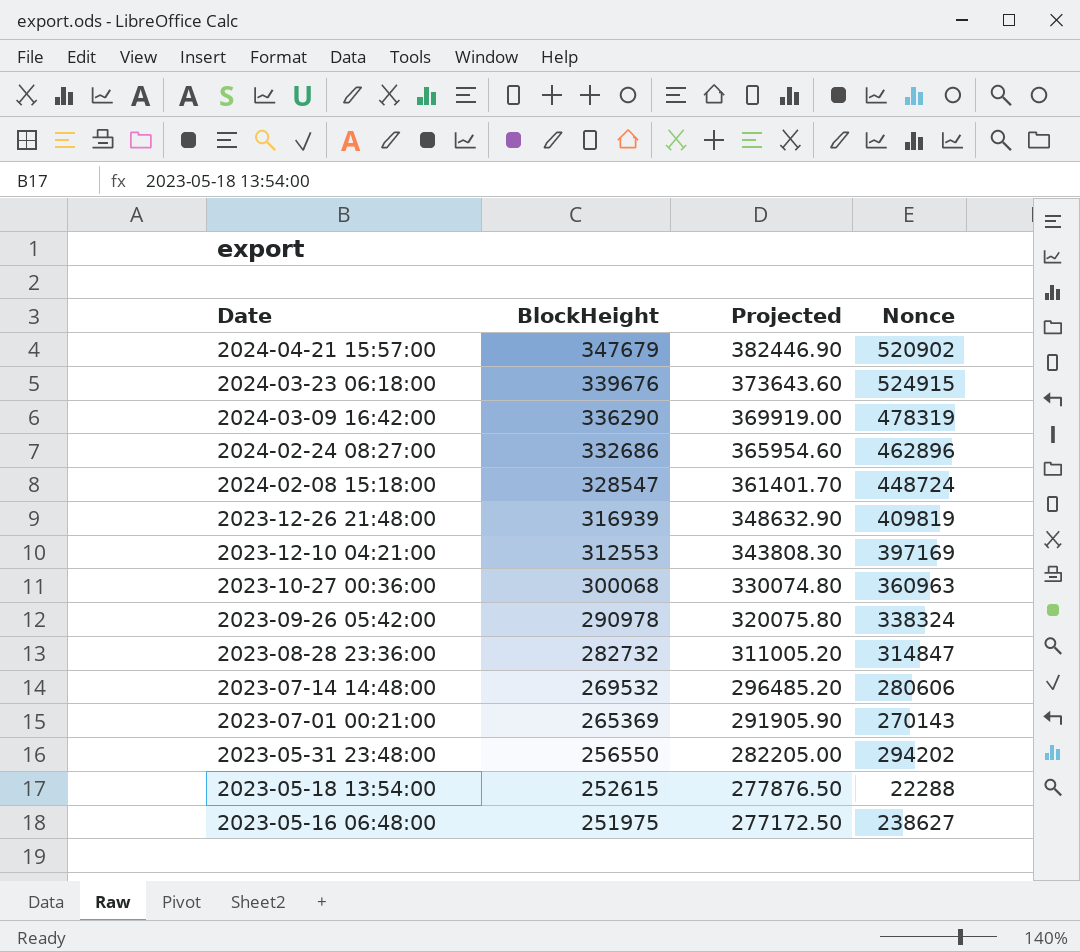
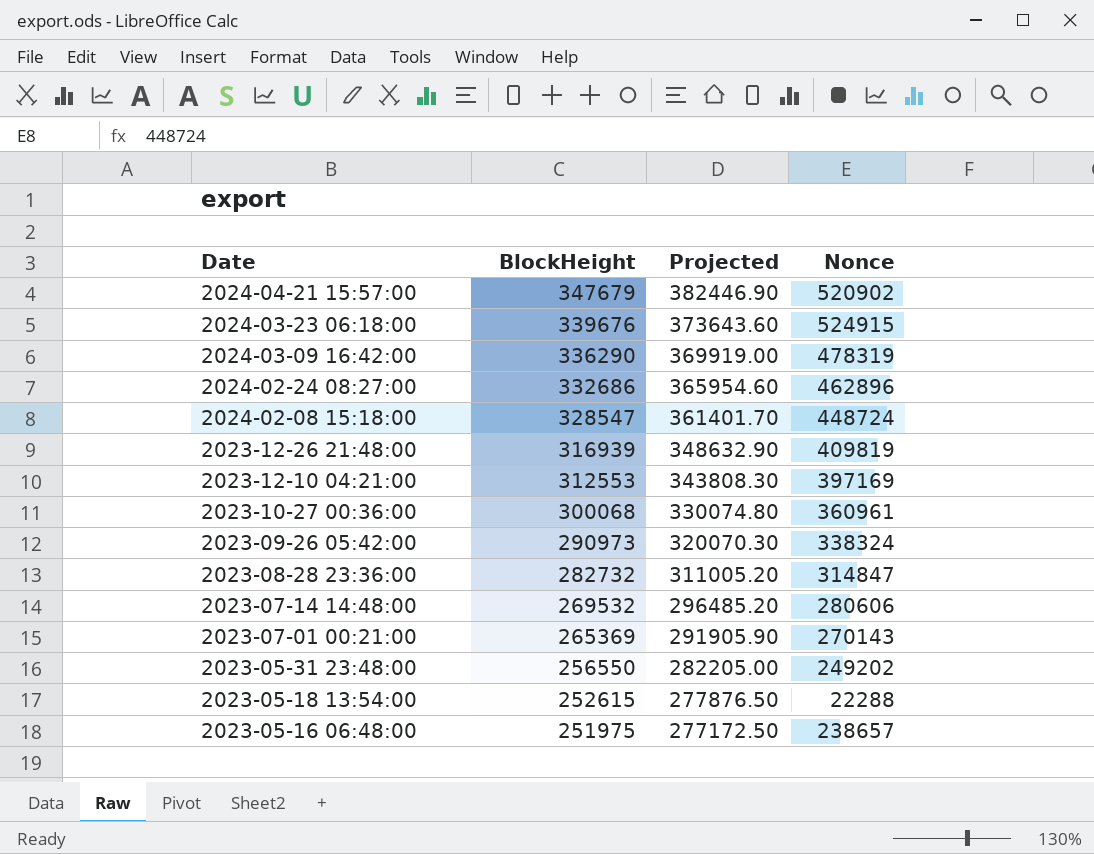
2023-10-27 00:36:00 | Nonce: 360963 -> 360961
2023-09-26 05:42:00 | BlockHeight: 290978 -> 290973
2023-09-26 05:42:00 | Projected: 320075.80 -> 320070.30
2023-05-31 23:48:00 | Nonce: 294202 -> 249202
2023-05-16 06:48:00 | Nonce: 238627 -> 238657

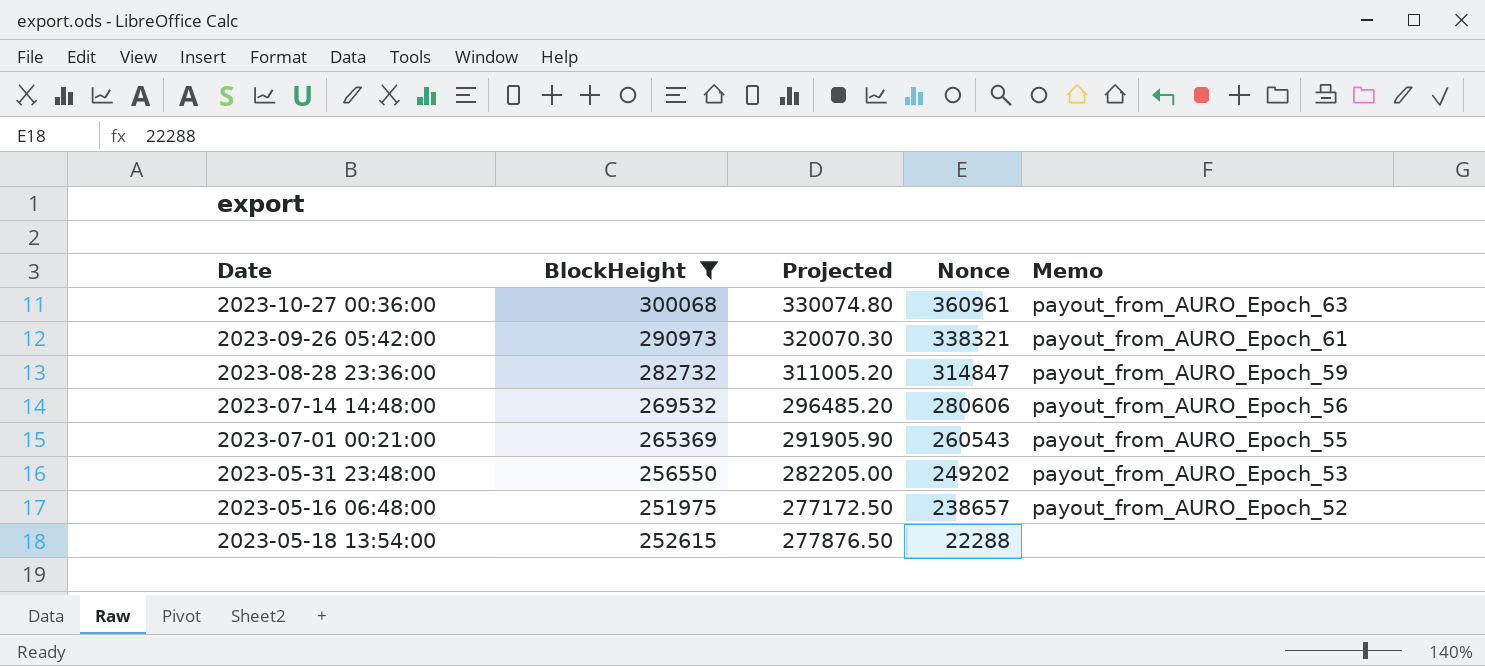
filter: none -> BlockHeight <= 300068
row order: Date descending -> Nonce descending
column Memo | position: none -> 5
2023-09-26 05:42:00 | Nonce: 338324 -> 338321
2023-07-01 00:21:00 | Nonce: 270143 -> 260543

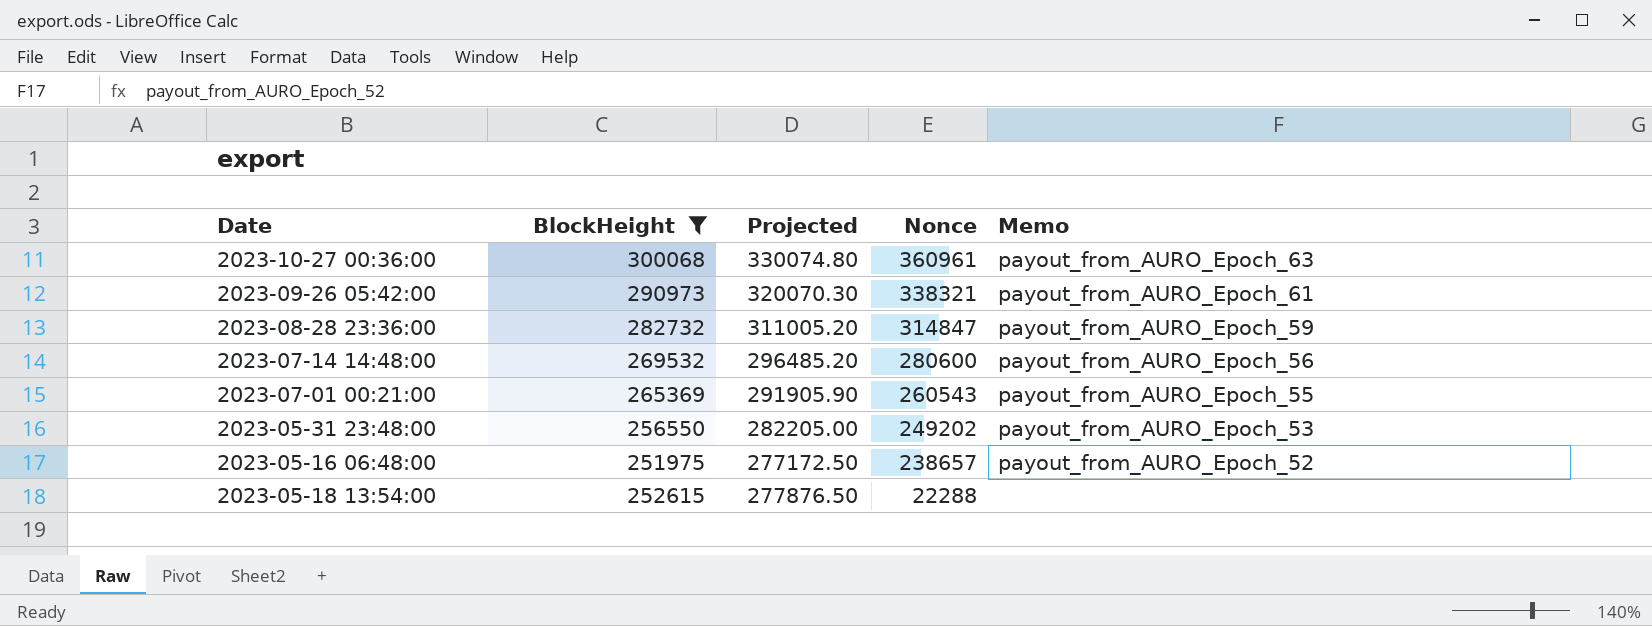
2023-07-14 14:48:00 | Nonce: 280606 -> 280600

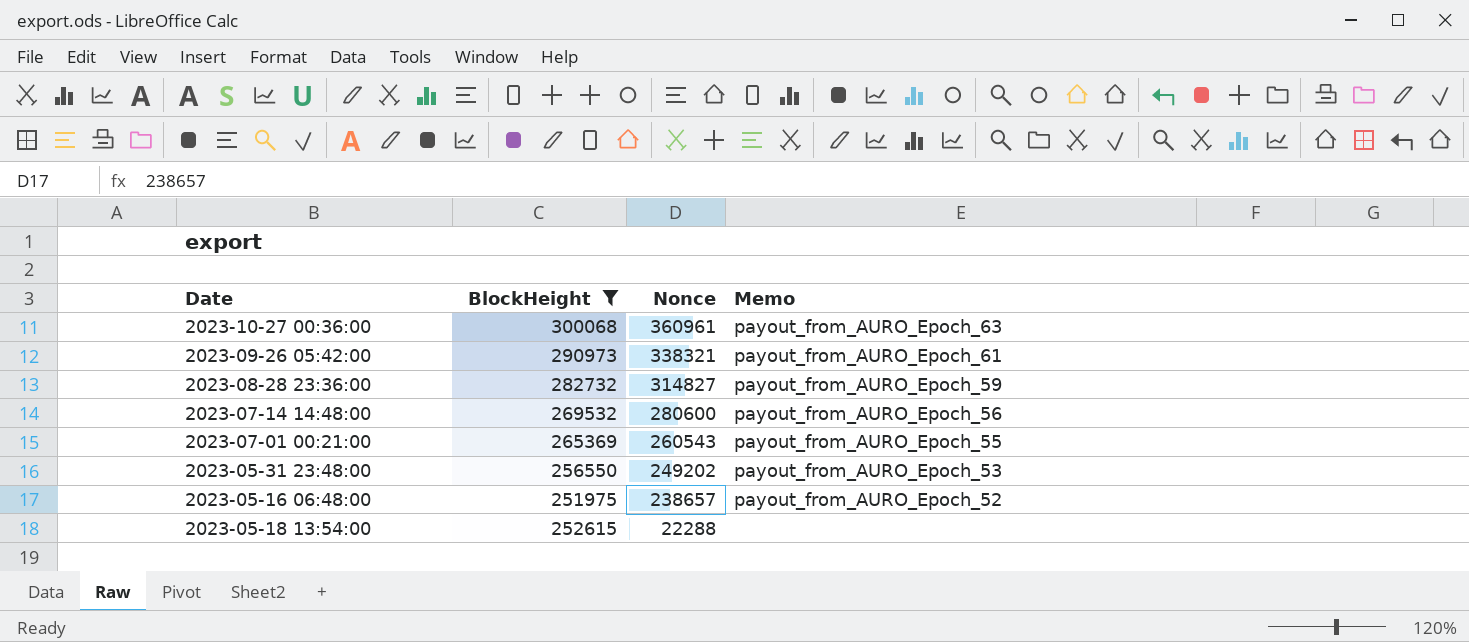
column Projected | formula: [BlockHeight] * 1.1 -> none
2023-08-28 23:36:00 | Nonce: 314847 -> 314827

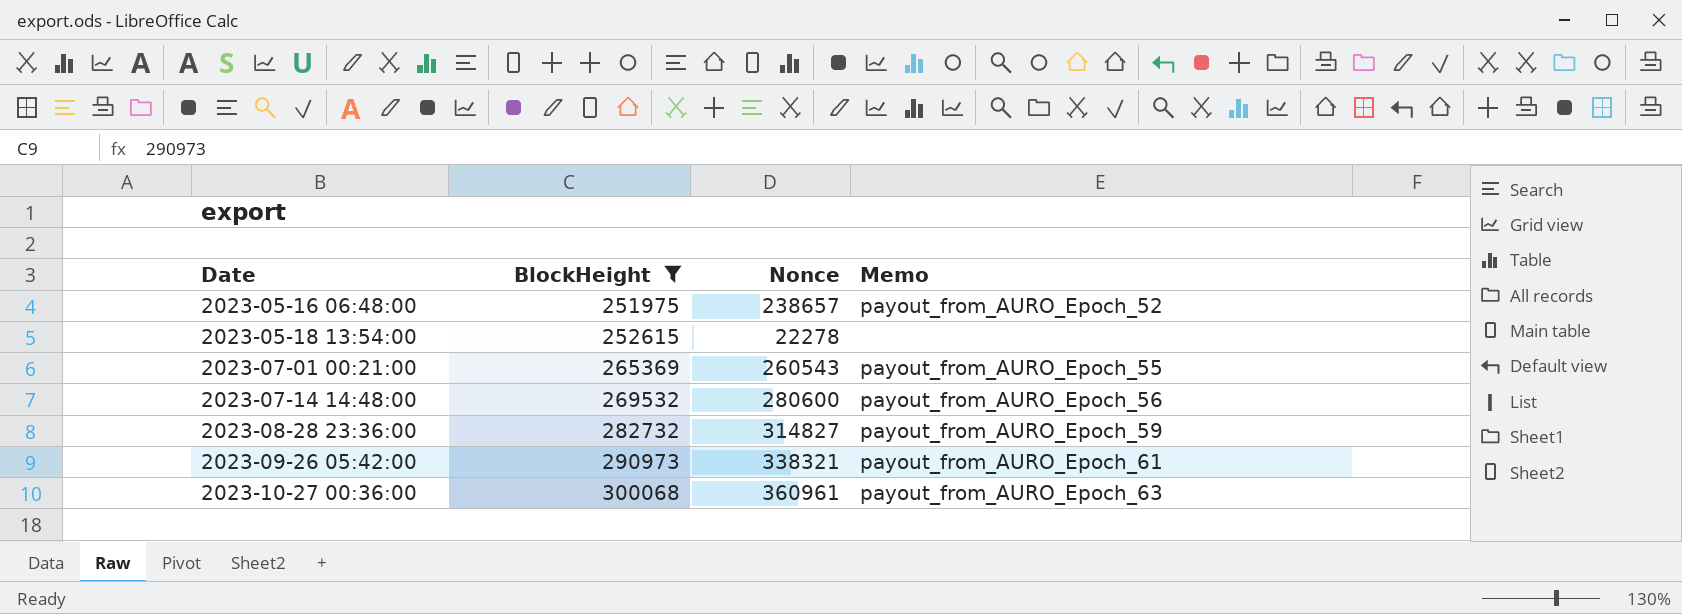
row order: Nonce descending -> Date ascending
row 2023-05-31 23:48:00: 256550 | 249202 | payout_from_AURO_Epoch_53 -> none
2023-05-18 13:54:00 | Nonce: 22288 -> 22278

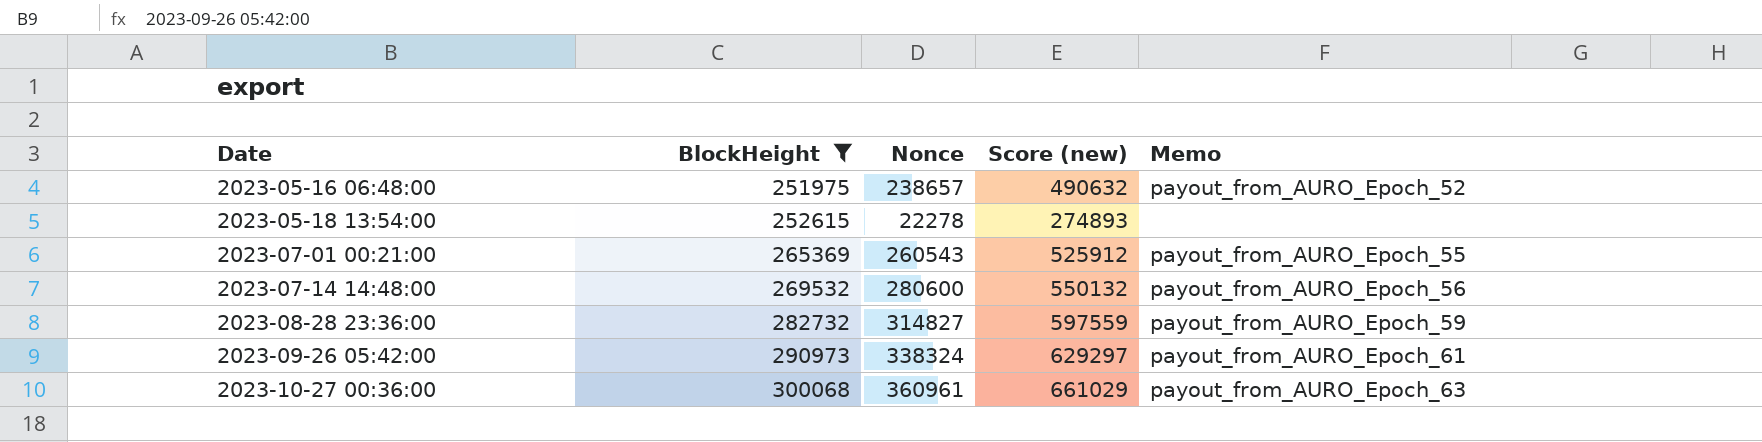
column Score (new) | formula: none -> [BlockHeight] + [Nonce]
2023-09-26 05:42:00 | Nonce: 338321 -> 338324

